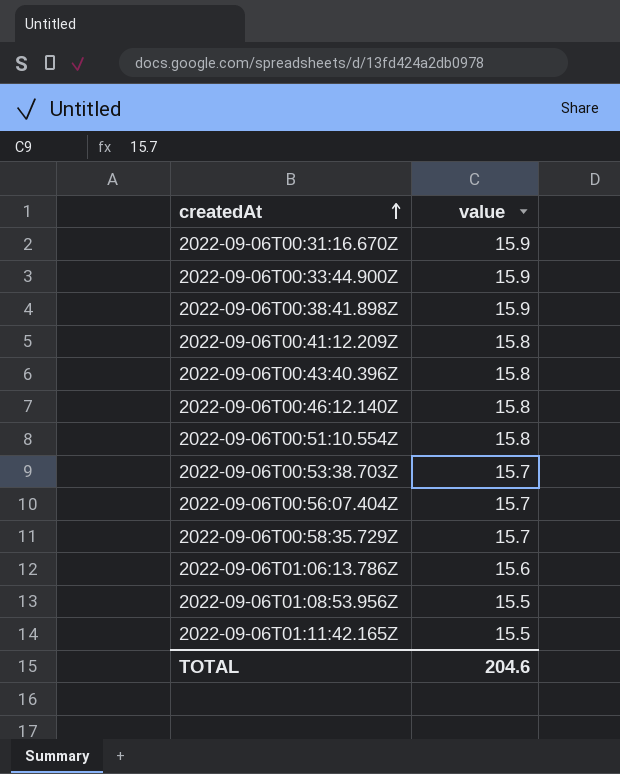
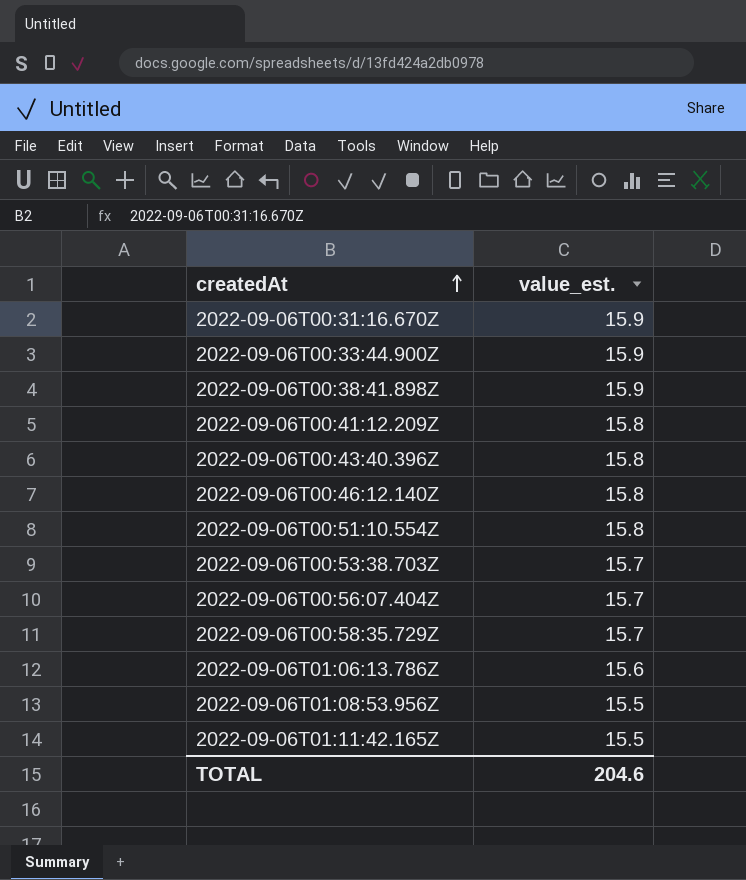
column name: value -> value_est.

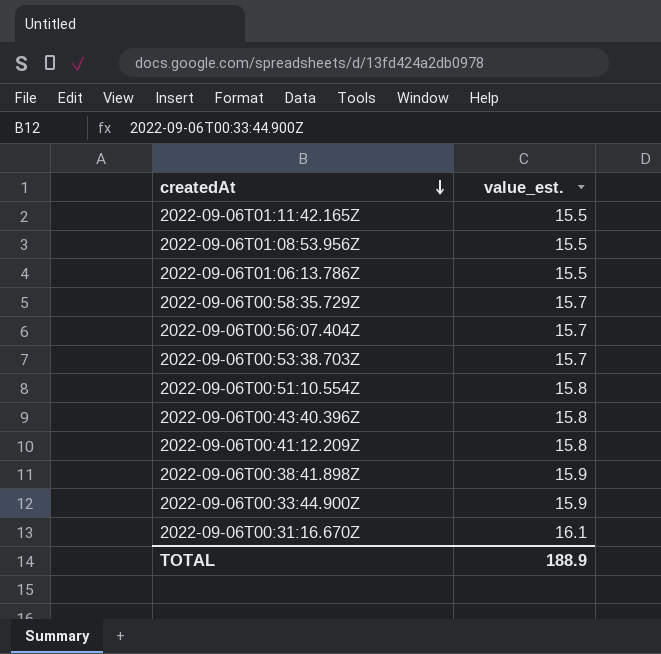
row order: createdAt ascending -> createdAt descending
row 2022-09-06T00:46:12.140Z: 15.8 -> none
2022-09-06T01:06:13.786Z | value_est.: 15.6 -> 15.5
2022-09-06T00:31:16.670Z | value_est.: 15.9 -> 16.1
TOTAL | value_est.: 204.6 -> 188.9

